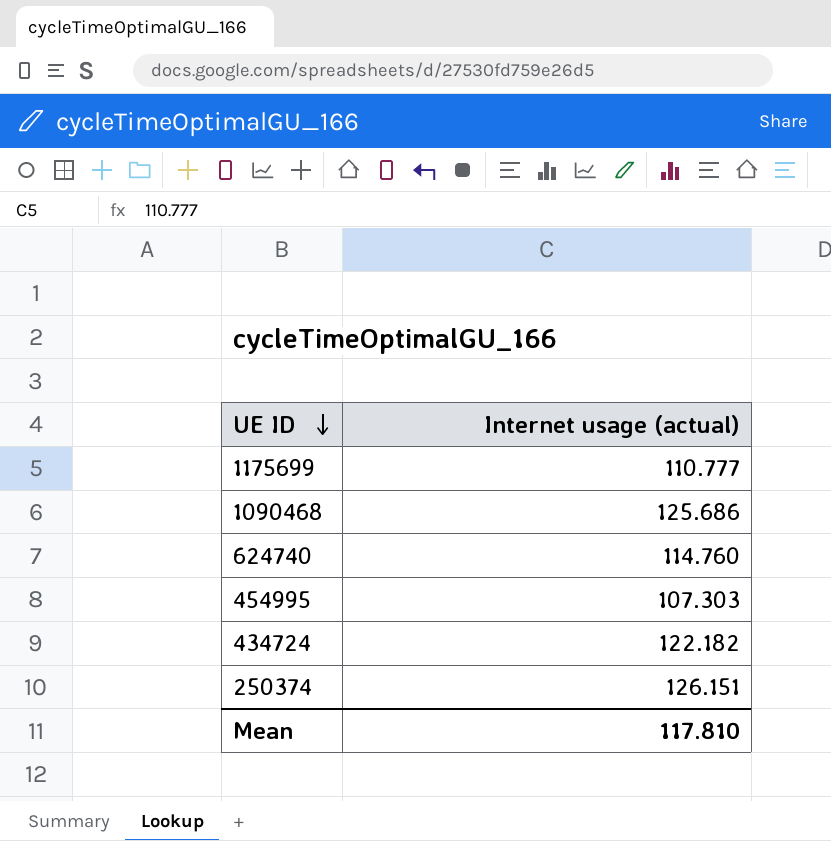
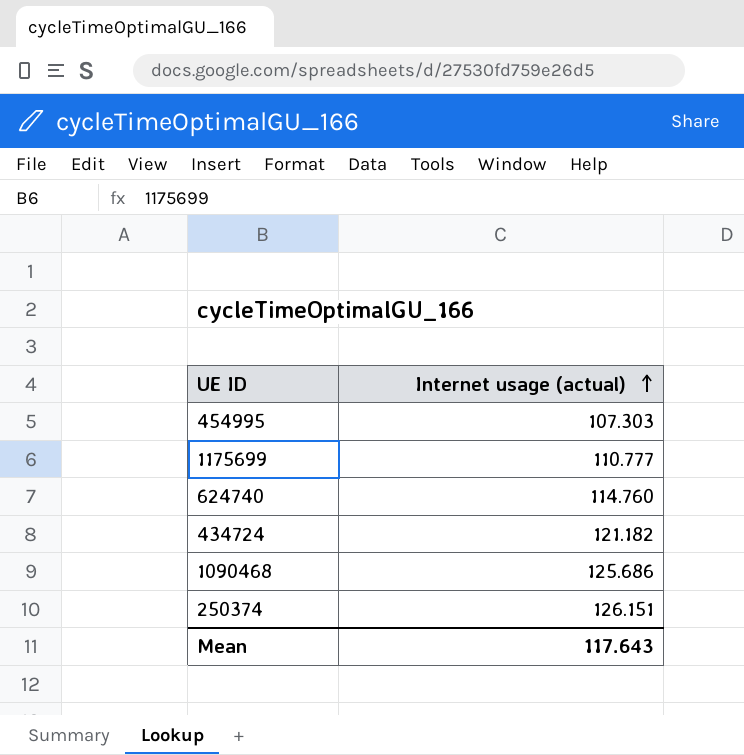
row order: UE ID descending -> Internet usage (actual) ascending
434724 | Internet usage (actual): 122.182 -> 121.182
Mean | Internet usage (actual): 117.810 -> 117.643

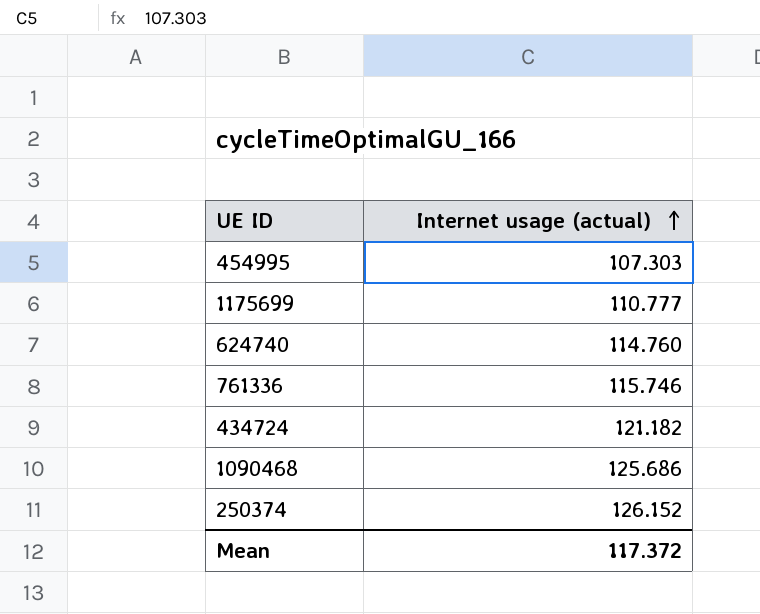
row 761336: none -> 115.746
250374 | Internet usage (actual): 126.151 -> 126.152
Mean | Internet usage (actual): 117.643 -> 117.372

